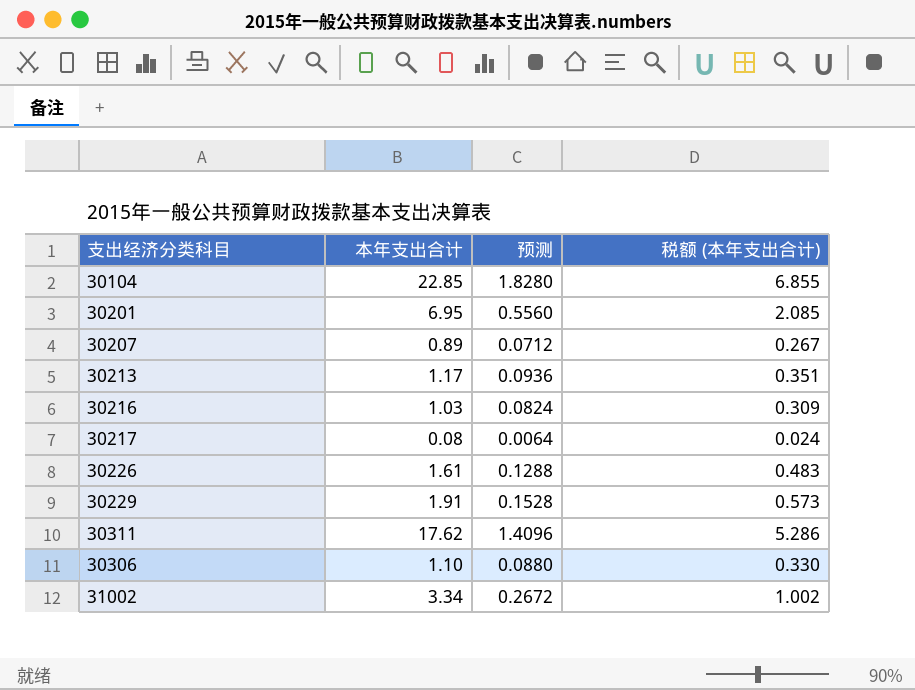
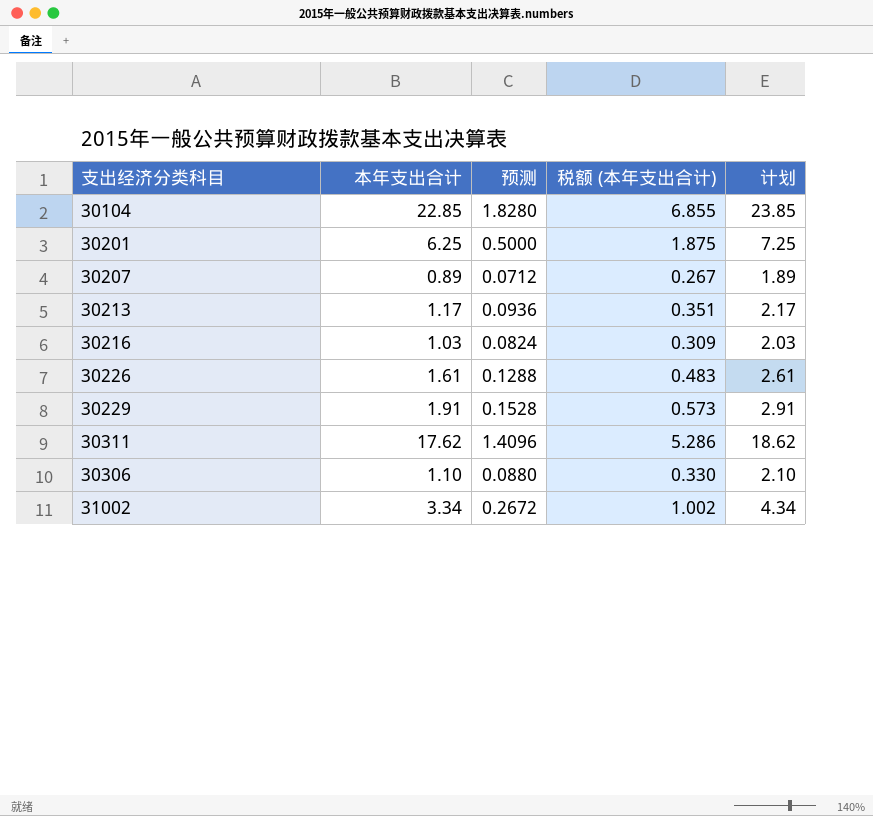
column 计划 | formula: none -> [本年支出合计] + 1
row 30217: 0.08 | 0.0064 | 0.024 -> none
30201 | 本年支出合计: 6.95 -> 6.25
30201 | 预测: 0.5560 -> 0.5000
30201 | 税额 (本年支出合计): 2.085 -> 1.875

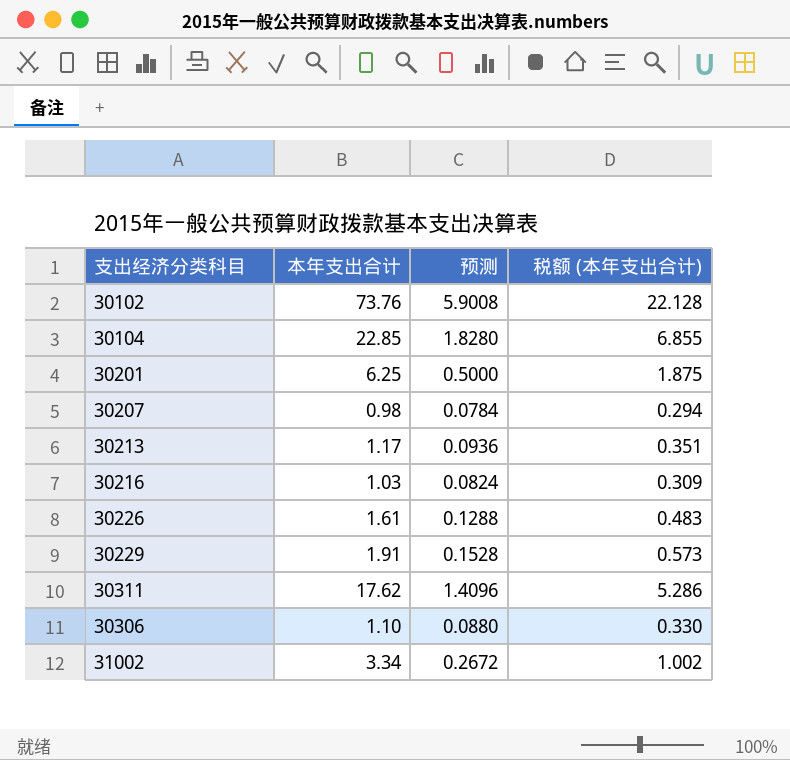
column 计划 | formula: [本年支出合计] + 1 -> none
row 30102: none -> 73.76 | 5.9008 | 22.128
30207 | 本年支出合计: 0.89 -> 0.98
30207 | 预测: 0.0712 -> 0.0784
30207 | 税额 (本年支出合计): 0.267 -> 0.294

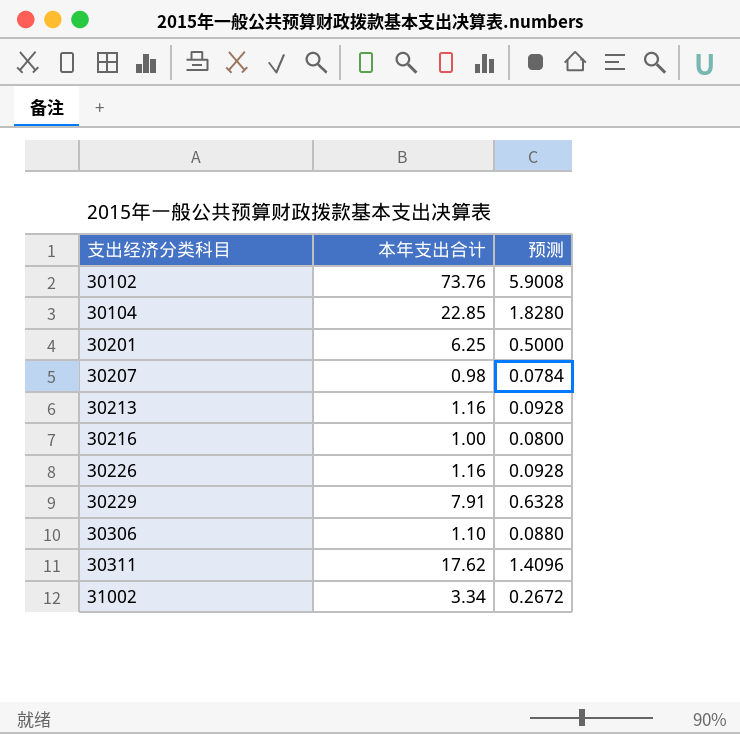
row order: none -> 支出经济分类科目 ascending
column 税额 (本年支出合计) | formula: [本年支出合计] * 0.3 -> none
30213 | 本年支出合计: 1.17 -> 1.16
30213 | 预测: 0.0936 -> 0.0928
30216 | 本年支出合计: 1.03 -> 1.00
30216 | 预测: 0.0824 -> 0.0800
30226 | 本年支出合计: 1.61 -> 1.16
30226 | 预测: 0.1288 -> 0.0928
30229 | 本年支出合计: 1.91 -> 7.91
30229 | 预测: 0.1528 -> 0.6328

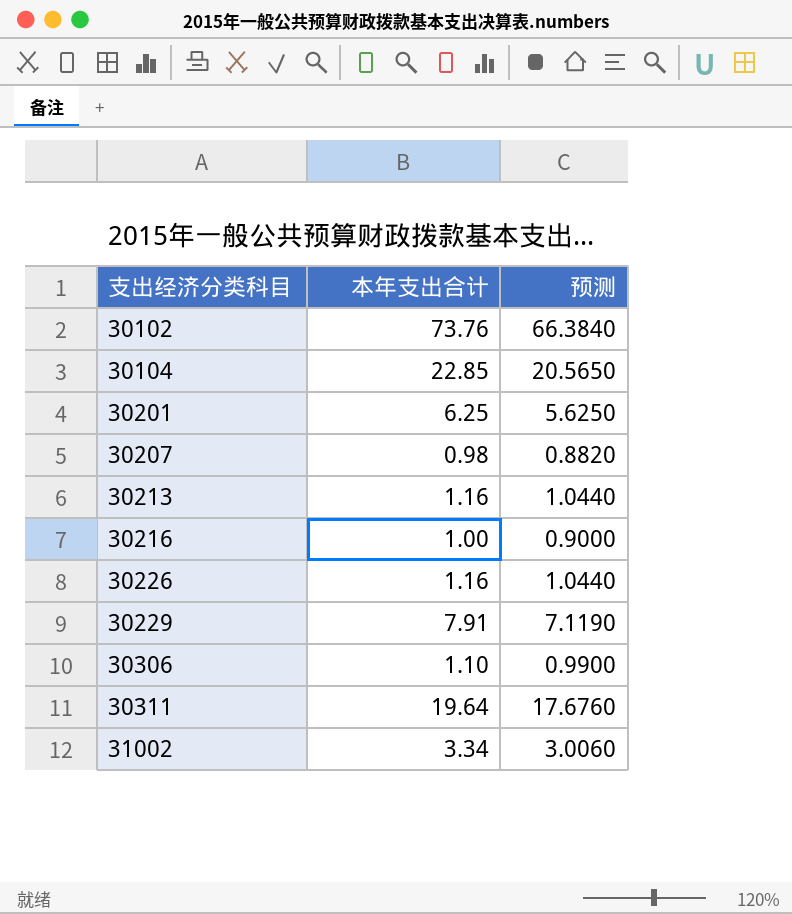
column 预测 | formula: [本年支出合计] * 0.08 -> [本年支出合计] * 0.9
30311 | 本年支出合计: 17.62 -> 19.64

